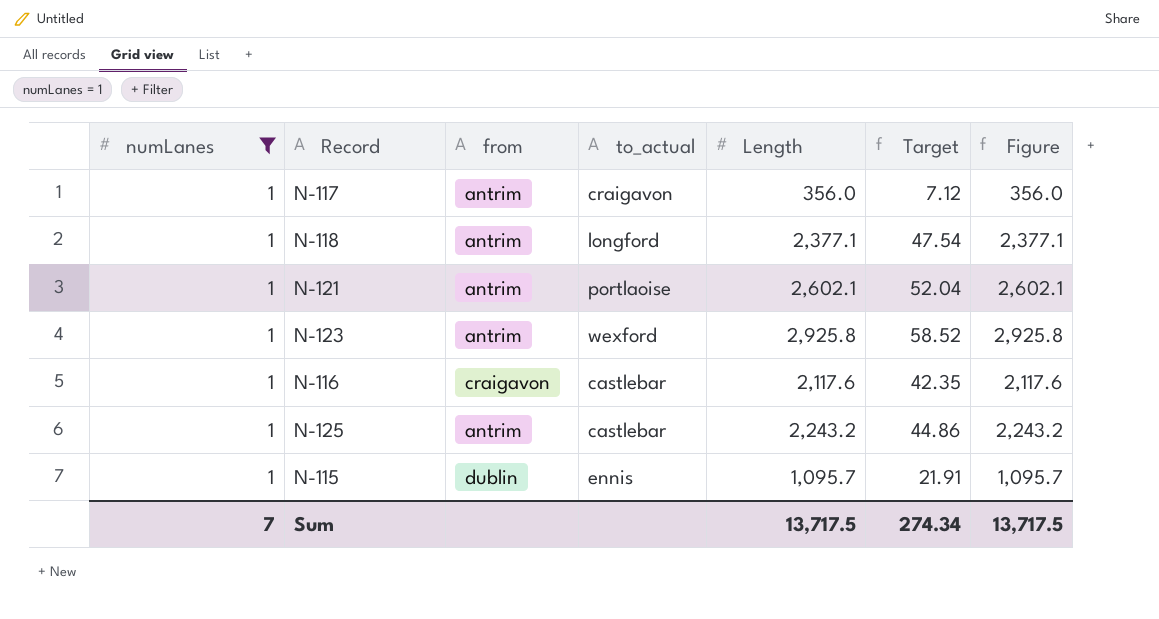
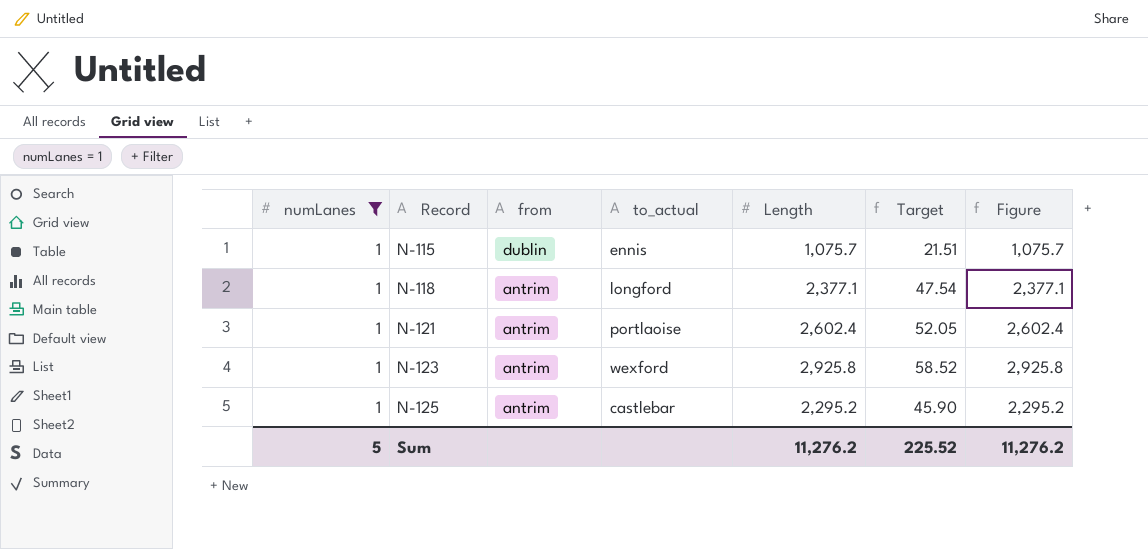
row order: none -> Record ascending
row N-117: 1 | antrim | craigavon | 356.0 | 7.12 | 356.0 -> none
row N-116: 1 | craigavon | castlebar | 2,117.6 | 42.35 | 2,117.6 -> none
N-115 | Length: 1,095.7 -> 1,075.7
N-115 | Target: 21.91 -> 21.51
N-115 | Figure: 1,095.7 -> 1,075.7
N-121 | Length: 2,602.1 -> 2,602.4
N-121 | Target: 52.04 -> 52.05
N-121 | Figure: 2,602.1 -> 2,602.4
N-125 | Length: 2,243.2 -> 2,295.2
N-125 | Target: 44.86 -> 45.90
N-125 | Figure: 2,243.2 -> 2,295.2
Sum | numLanes: 7 -> 5
Sum | Length: 13,717.5 -> 11,276.2
Sum | Target: 274.34 -> 225.52
Sum | Figure: 13,717.5 -> 11,276.2

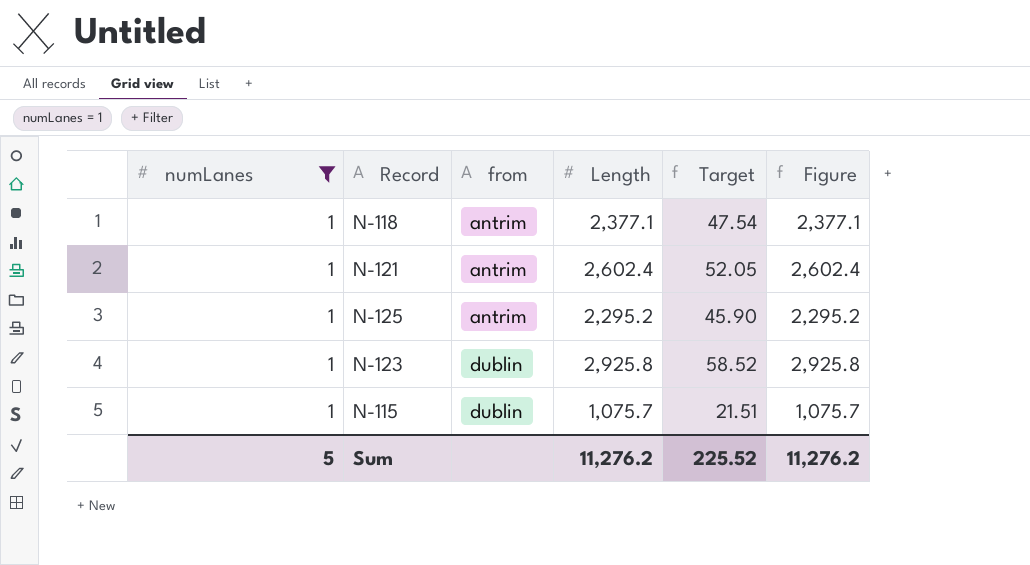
row order: Record ascending -> from ascending
column to_actual | position: 4 -> none
N-123 | from: antrim -> dublin

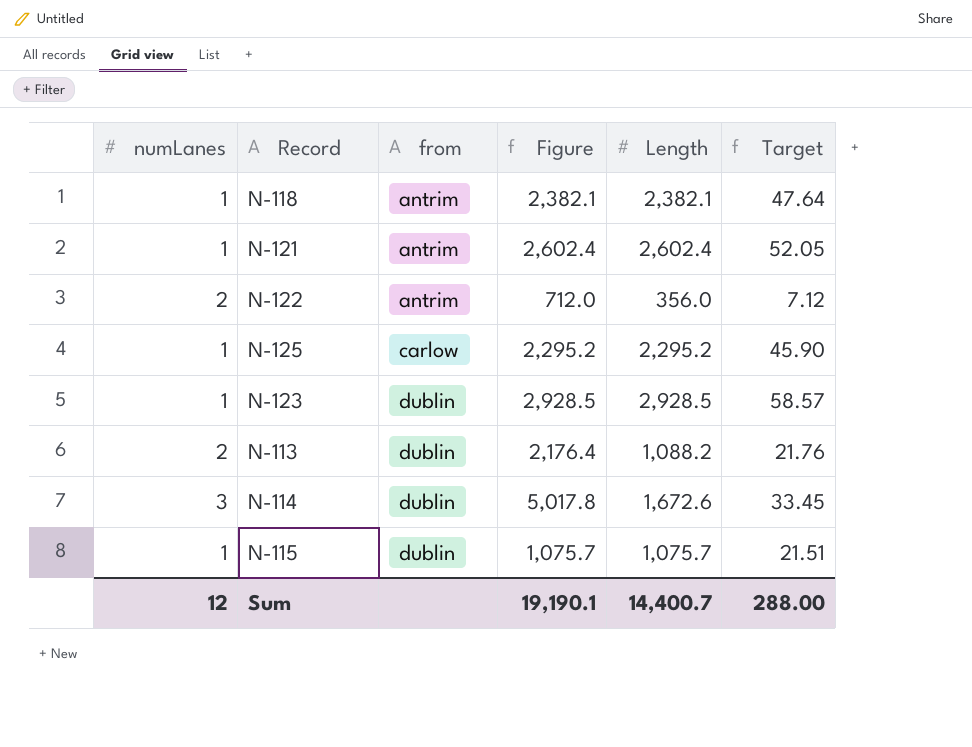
filter: numLanes = 1 -> none
column Figure | position: 6 -> 4
N-118 | Figure: 2,377.1 -> 2,382.1
N-118 | Length: 2,377.1 -> 2,382.1
N-118 | Target: 47.54 -> 47.64
N-125 | from: antrim -> carlow
N-123 | Figure: 2,925.8 -> 2,928.5
N-123 | Length: 2,925.8 -> 2,928.5
N-123 | Target: 58.52 -> 58.57
Sum | numLanes: 5 -> 12
Sum | Figure: 11,276.2 -> 19,190.1
Sum | Length: 11,276.2 -> 14,400.7
Sum | Target: 225.52 -> 288.00

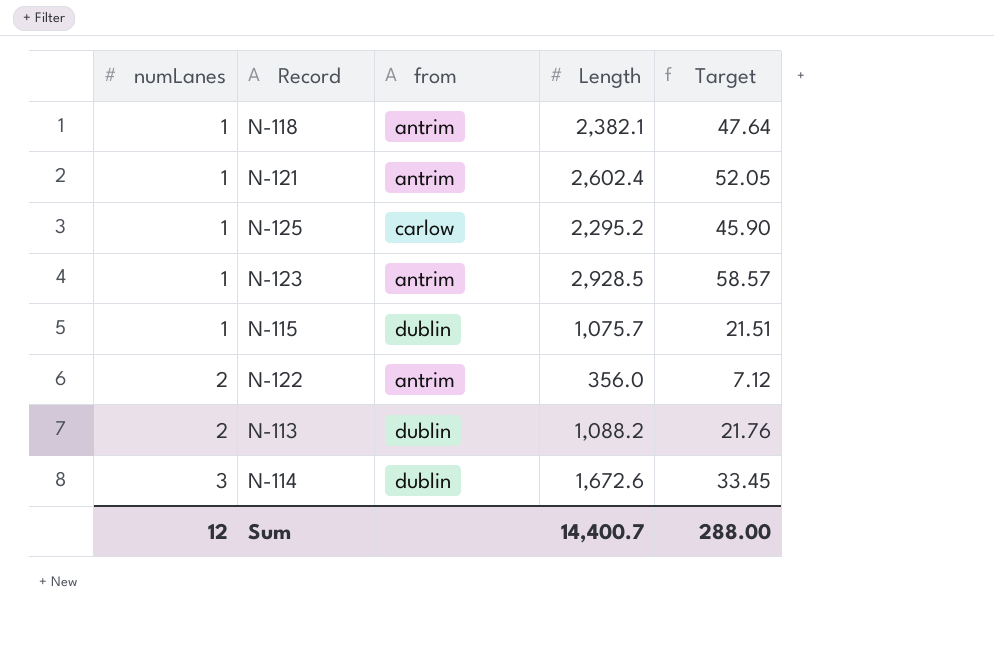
row order: from ascending -> numLanes ascending
column Figure | formula: [numLanes] * [Length] -> none
N-123 | from: dublin -> antrim

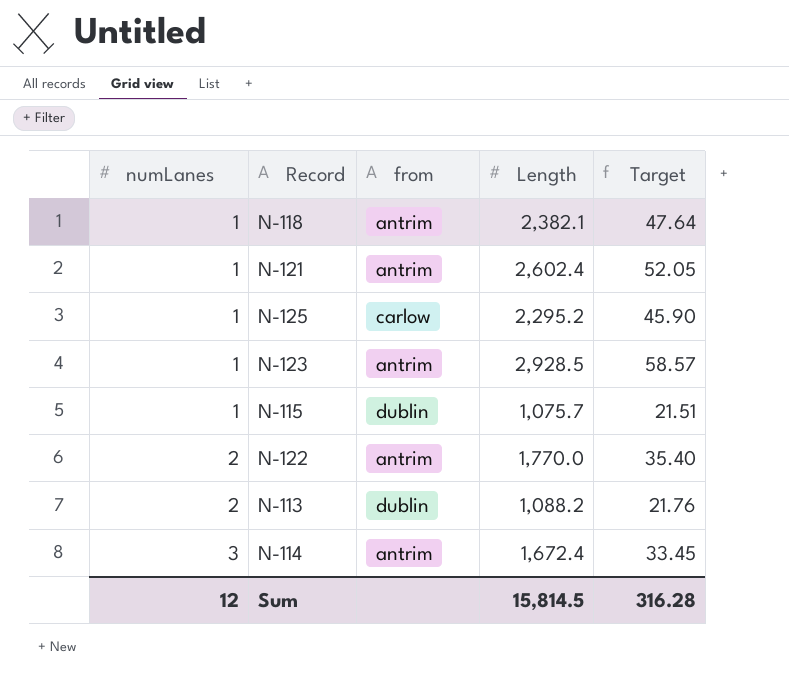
N-122 | Length: 356.0 -> 1,770.0
N-122 | Target: 7.12 -> 35.40
N-114 | from: dublin -> antrim
N-114 | Length: 1,672.6 -> 1,672.4
Sum | Length: 14,400.7 -> 15,814.5
Sum | Target: 288.00 -> 316.28

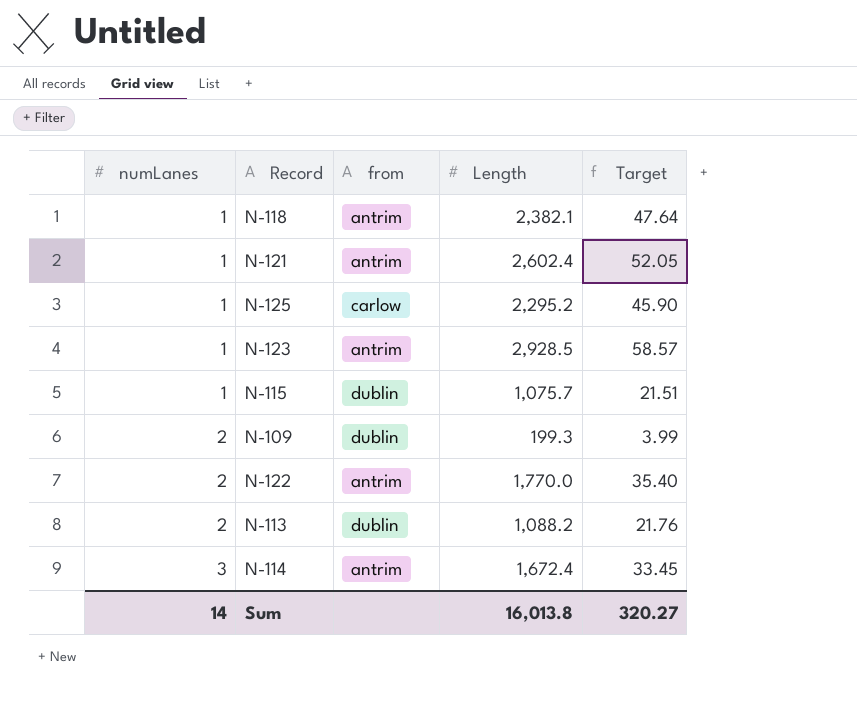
row N-109: none -> 2 | dublin | 199.3 | 3.99
Sum | numLanes: 12 -> 14
Sum | Length: 15,814.5 -> 16,013.8
Sum | Target: 316.28 -> 320.27

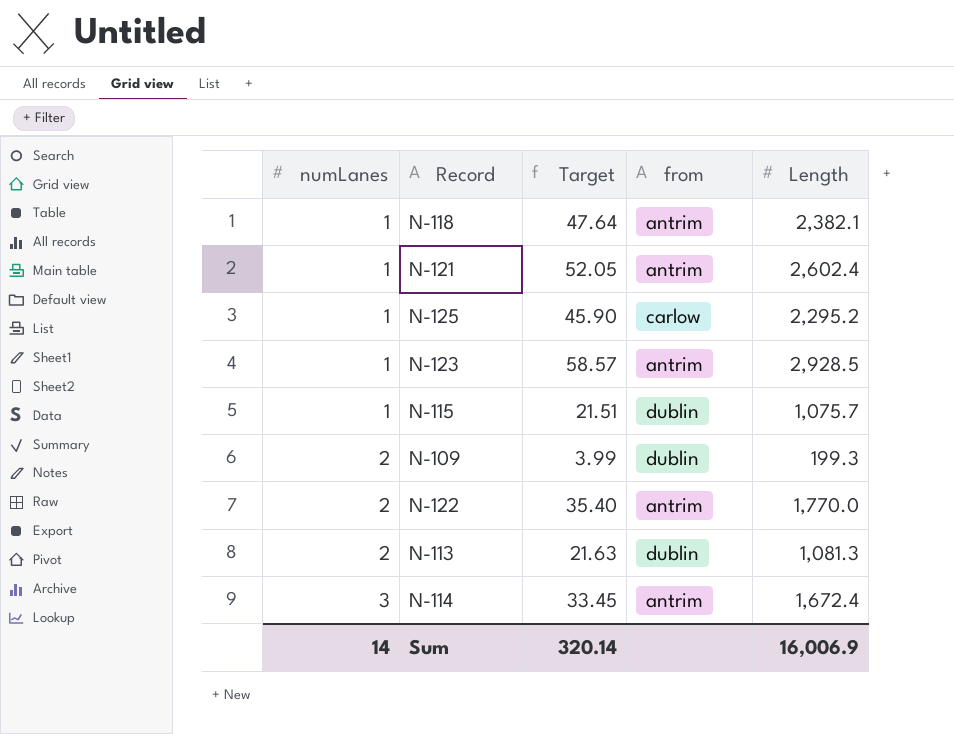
column Target | position: 5 -> 3
N-113 | Target: 21.76 -> 21.63
N-113 | Length: 1,088.2 -> 1,081.3
Sum | Target: 320.27 -> 320.14
Sum | Length: 16,013.8 -> 16,006.9

